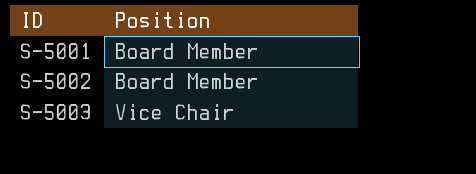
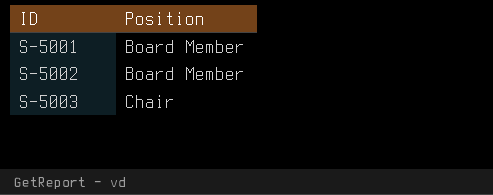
S-5003 | Position: Vice Chair -> Chair

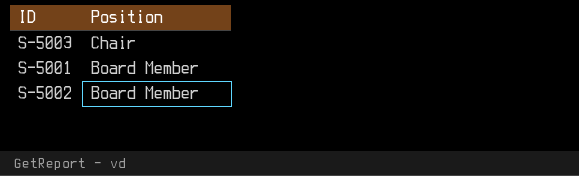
row order: ID ascending -> Position descending

